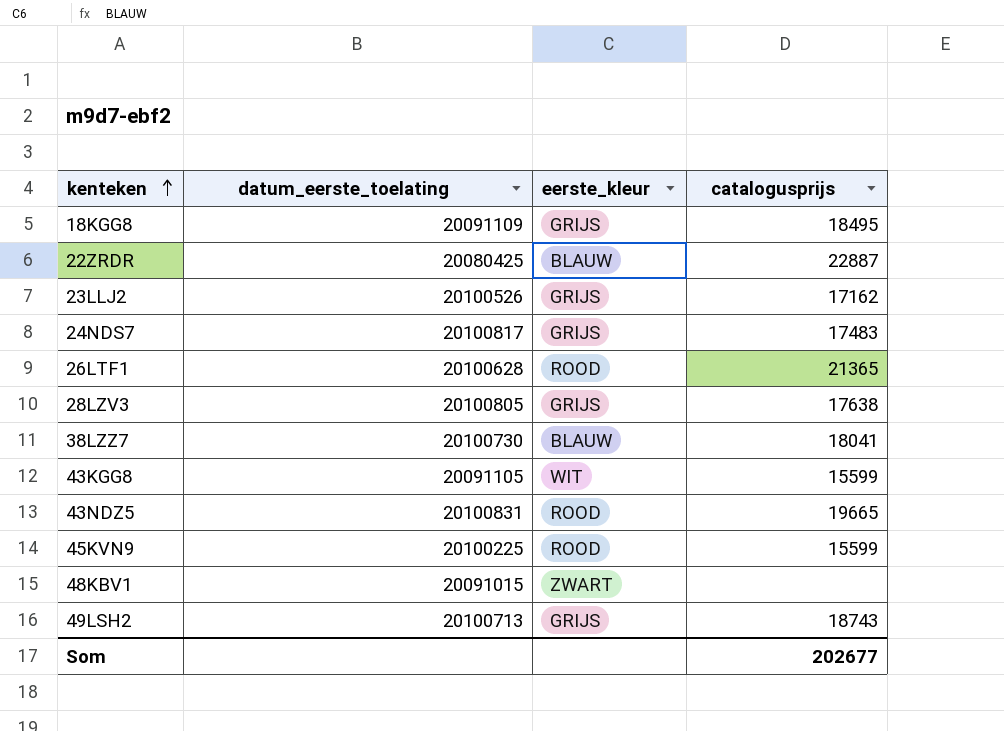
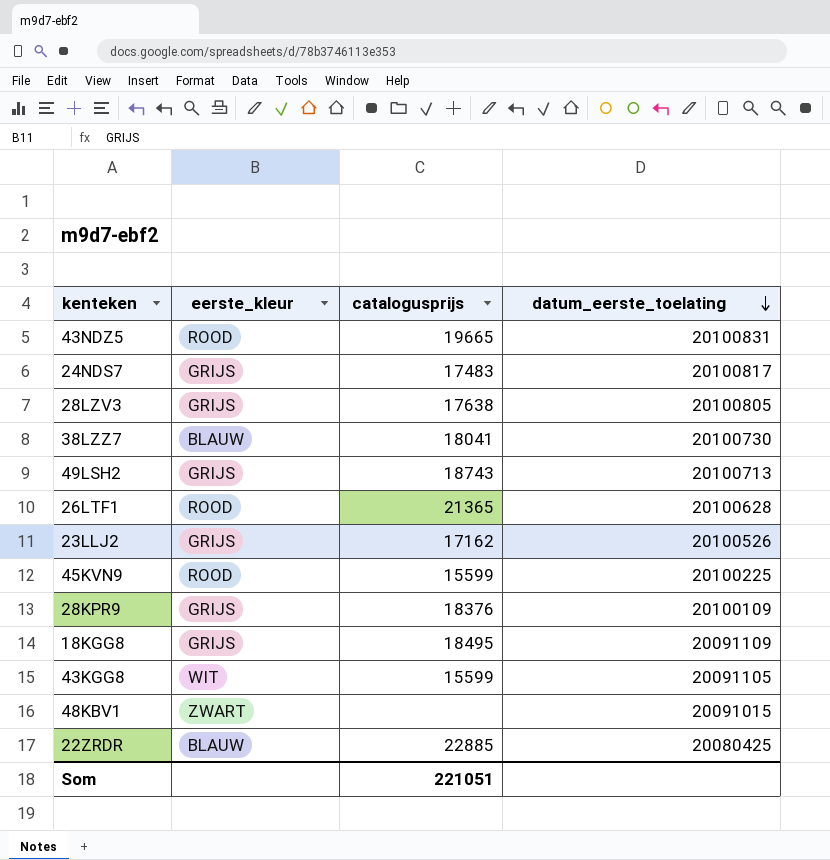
row order: kenteken ascending -> datum_eerste_toelating descending
column datum_eerste_toelating | position: 2 -> 4
row 28KPR9: none -> GRIJS | 18376 | 20100109
22ZRDR | catalogusprijs: 22887 -> 22885
Som | catalogusprijs: 202677 -> 221051

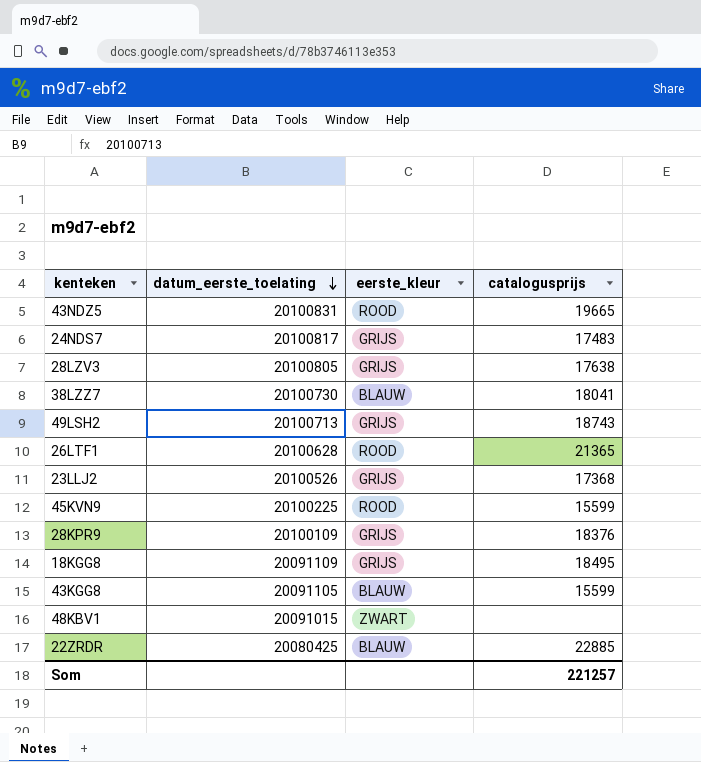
column datum_eerste_toelating | position: 4 -> 2
23LLJ2 | catalogusprijs: 17162 -> 17368
43KGG8 | eerste_kleur: WIT -> BLAUW
Som | catalogusprijs: 221051 -> 221257

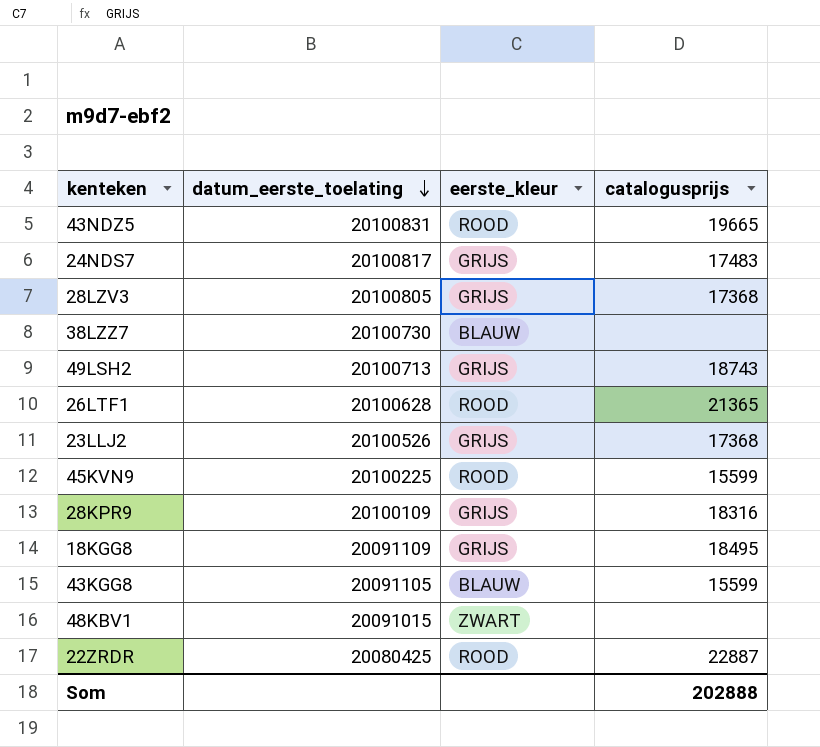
28LZV3 | catalogusprijs: 17638 -> 17368
38LZZ7 | catalogusprijs: 18041 -> none
28KPR9 | catalogusprijs: 18376 -> 18316
22ZRDR | eerste_kleur: BLAUW -> ROOD
22ZRDR | catalogusprijs: 22885 -> 22887
Som | catalogusprijs: 221257 -> 202888

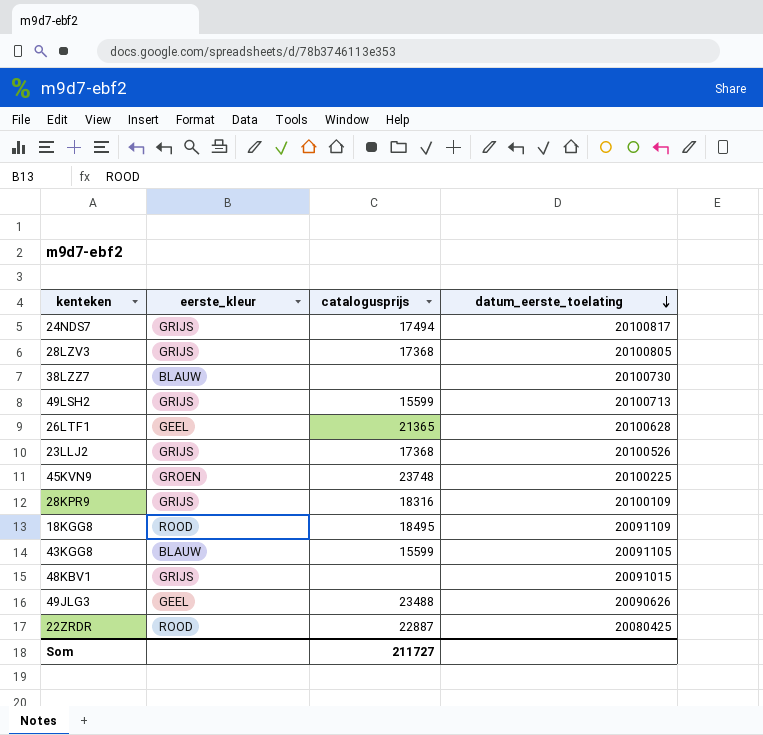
column datum_eerste_toelating | position: 2 -> 4
row 43NDZ5: 20100831 | ROOD | 19665 -> none
24NDS7 | catalogusprijs: 17483 -> 17494
49LSH2 | catalogusprijs: 18743 -> 15599
26LTF1 | eerste_kleur: ROOD -> GEEL
45KVN9 | eerste_kleur: ROOD -> GROEN
45KVN9 | catalogusprijs: 15599 -> 23748
18KGG8 | eerste_kleur: GRIJS -> ROOD
48KBV1 | eerste_kleur: ZWART -> GRIJS
row 49JLG3: none -> GEEL | 23488 | 20090626
Som | catalogusprijs: 202888 -> 211727

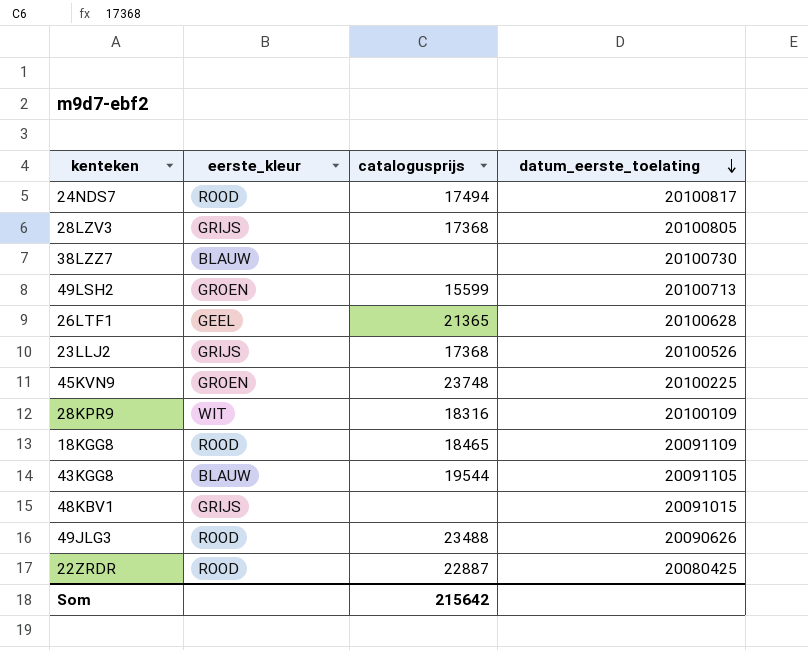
24NDS7 | eerste_kleur: GRIJS -> ROOD
49LSH2 | eerste_kleur: GRIJS -> GROEN
28KPR9 | eerste_kleur: GRIJS -> WIT
18KGG8 | catalogusprijs: 18495 -> 18465
43KGG8 | catalogusprijs: 15599 -> 19544
49JLG3 | eerste_kleur: GEEL -> ROOD
Som | catalogusprijs: 211727 -> 215642

